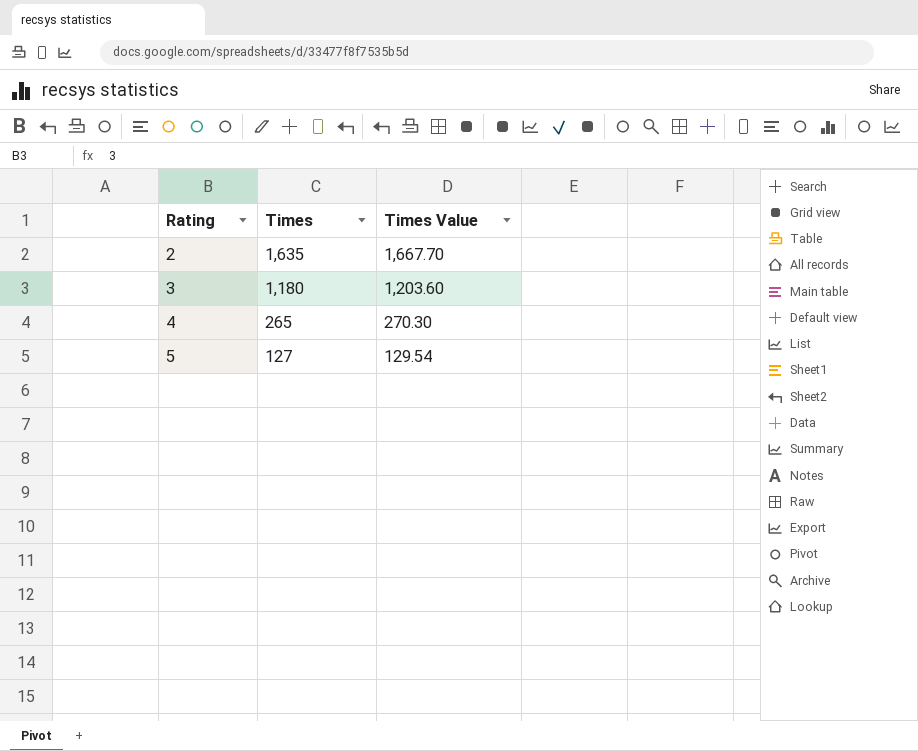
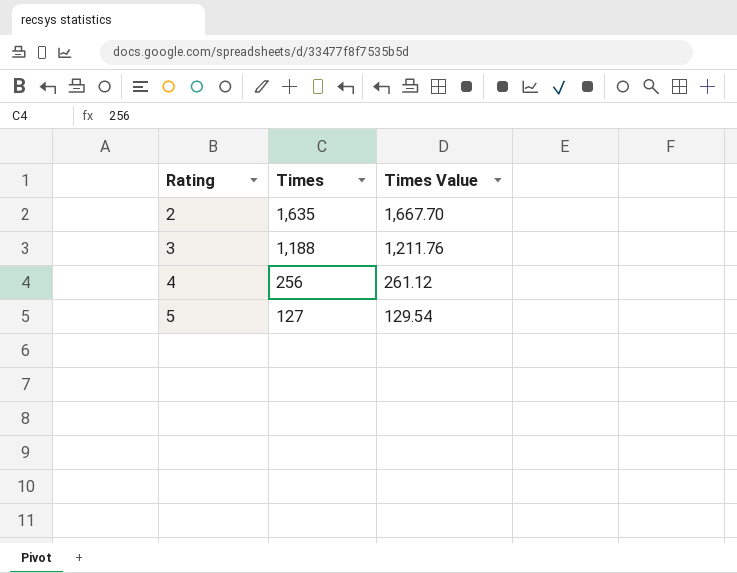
3 | Times: 1,180 -> 1,188
3 | Times Value: 1,203.60 -> 1,211.76
4 | Times: 265 -> 256
4 | Times Value: 270.30 -> 261.12

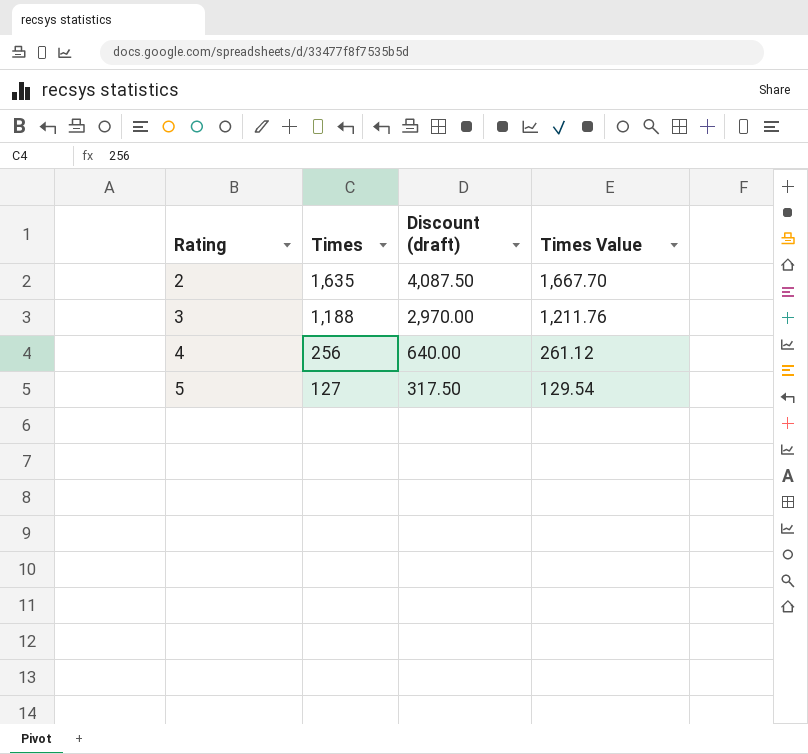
column Discount (draft) | formula: none -> [Times] * 2.5

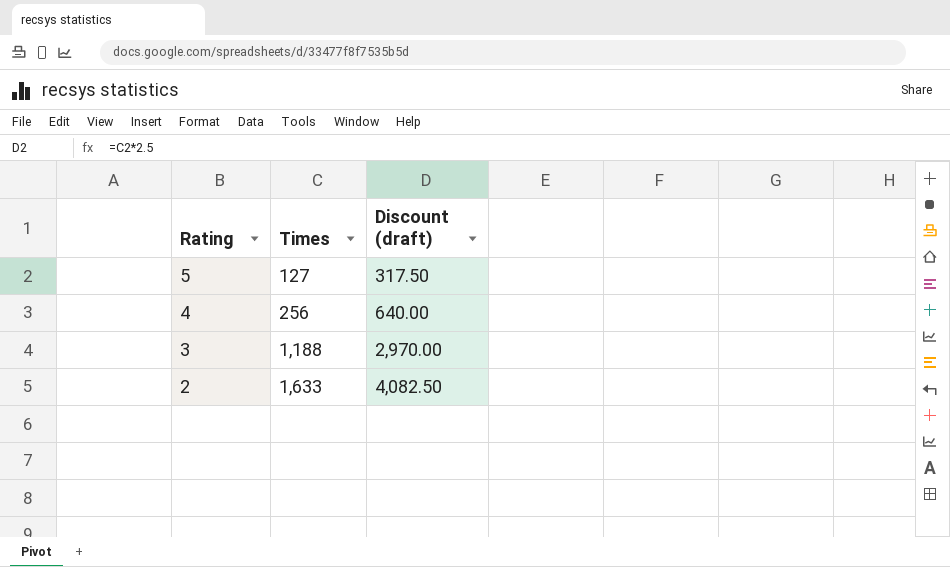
row order: Rating ascending -> Rating descending
column Times Value | formula: [Times] * 1.02 -> none
2 | Times: 1,635 -> 1,633
2 | Discount (draft): 4,087.50 -> 4,082.50

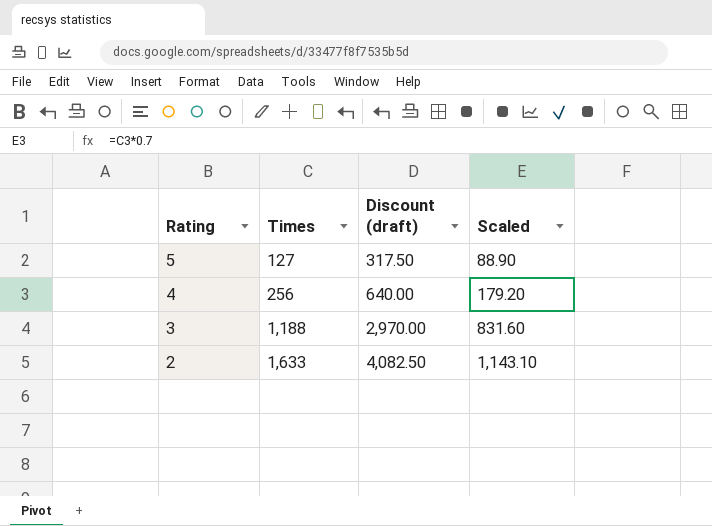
column Scaled | formula: none -> [Times] * 0.7

